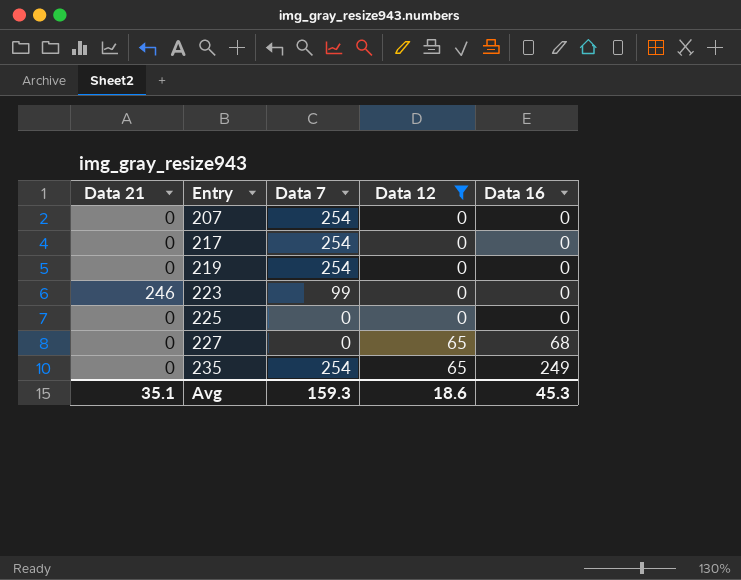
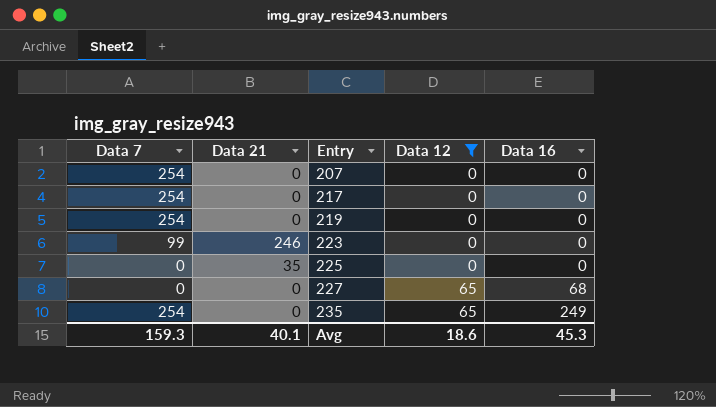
column Data 7 | position: 3 -> 1
225 | Data 21: 0 -> 35
Avg | Data 21: 35.1 -> 40.1

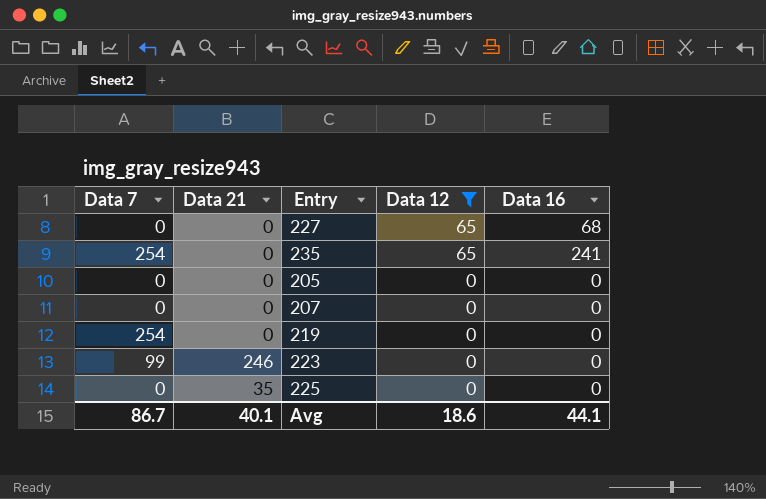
row order: Entry ascending -> Data 12 descending
row 217: 254 | 0 | 0 | 0 -> none
235 | Data 16: 249 -> 241
row 205: none -> 0 | 0 | 0 | 0
207 | Data 7: 254 -> 0
Avg | Data 7: 159.3 -> 86.7
Avg | Data 16: 45.3 -> 44.1

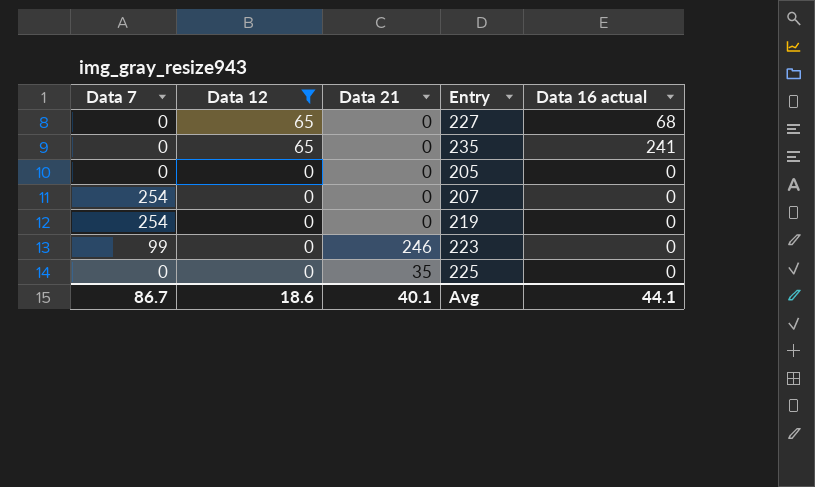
column Data 12 | position: 4 -> 2
column name: Data 16 -> Data 16 actual
235 | Data 7: 254 -> 0
207 | Data 7: 0 -> 254

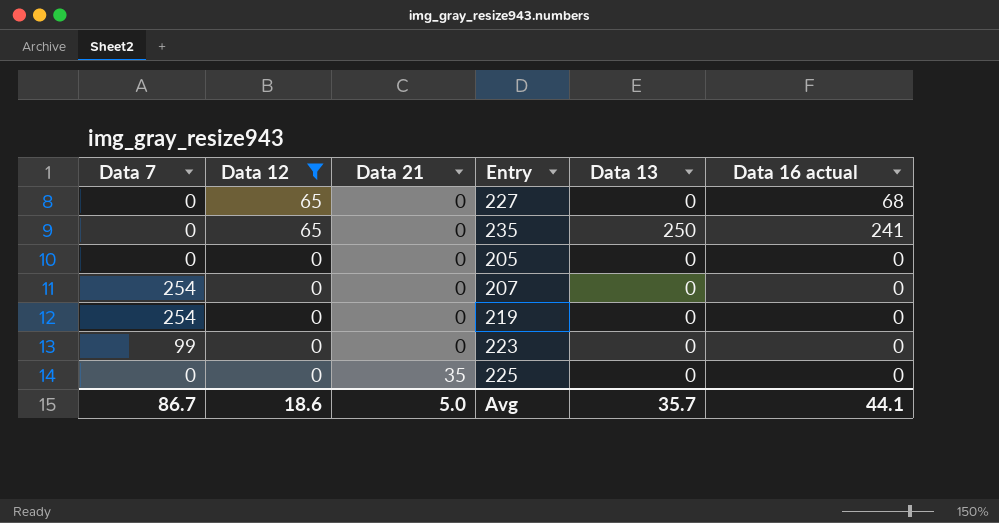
column Data 13 | position: none -> 5
223 | Data 21: 246 -> 0
Avg | Data 21: 40.1 -> 5.0

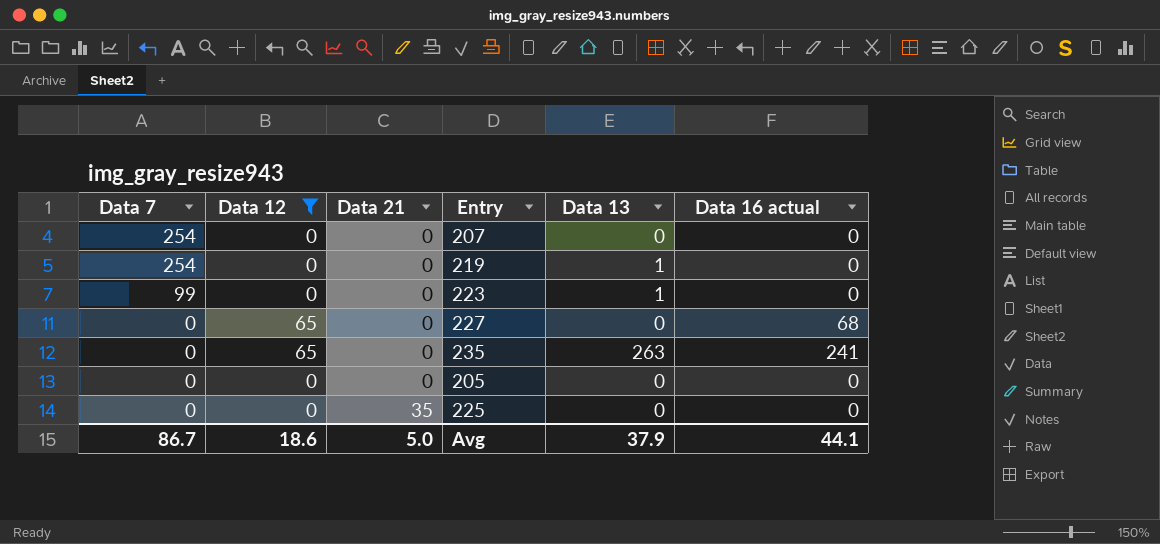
row order: Data 12 descending -> Data 7 descending
219 | Data 13: 0 -> 1
223 | Data 13: 0 -> 1
235 | Data 13: 250 -> 263
Avg | Data 13: 35.7 -> 37.9

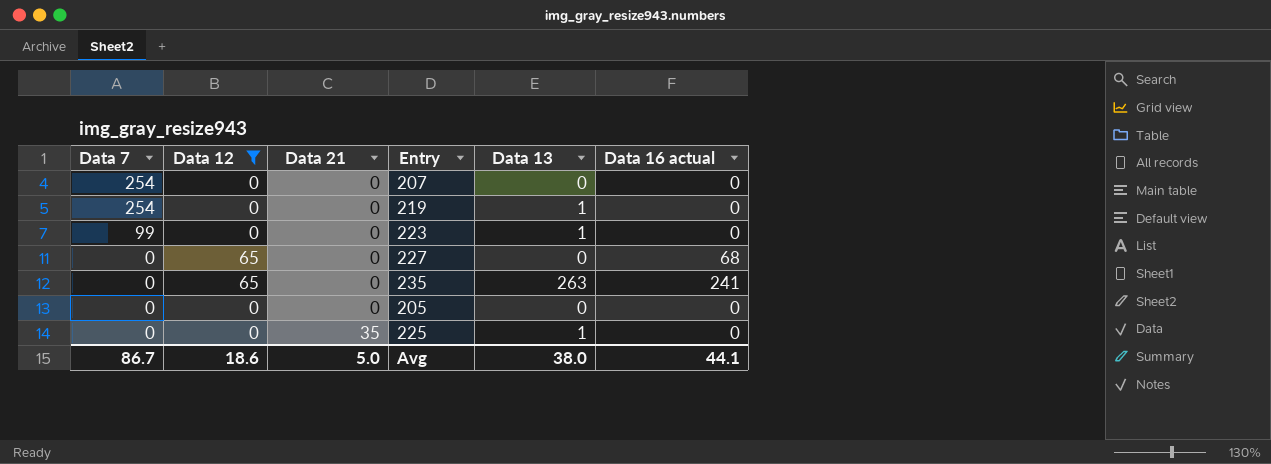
225 | Data 13: 0 -> 1
Avg | Data 13: 37.9 -> 38.0

